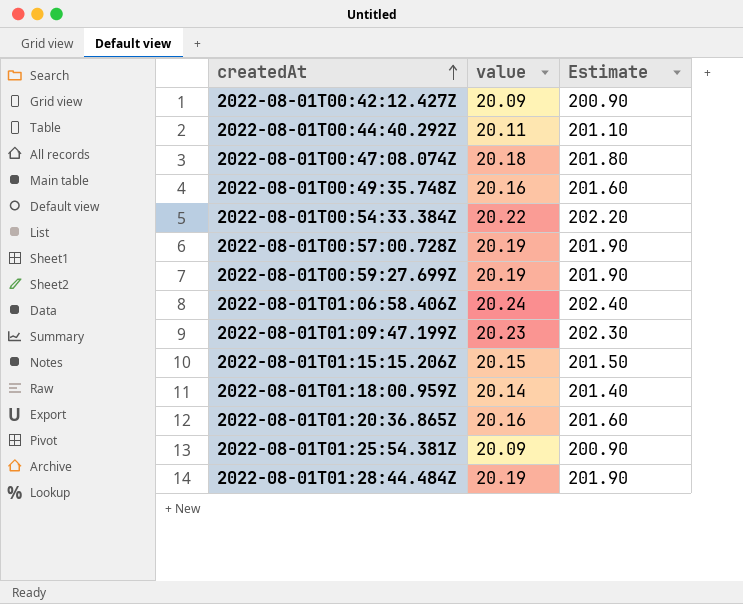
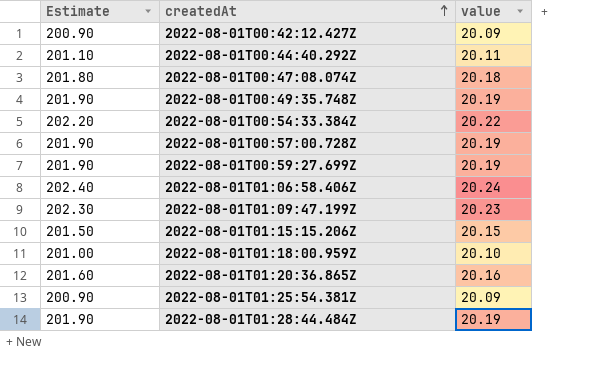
column Estimate | position: 3 -> 1
2022-08-01T00:49:35.748Z | Estimate: 201.60 -> 201.90
2022-08-01T00:49:35.748Z | value: 20.16 -> 20.19
2022-08-01T01:18:00.959Z | Estimate: 201.40 -> 201.00
2022-08-01T01:18:00.959Z | value: 20.14 -> 20.10

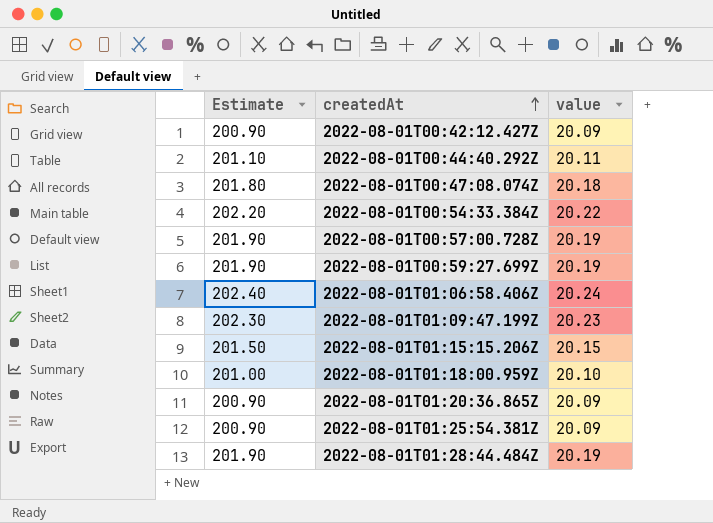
row 2022-08-01T00:49:35.748Z: 201.90 | 20.19 -> none
2022-08-01T01:20:36.865Z | Estimate: 201.60 -> 200.90
2022-08-01T01:20:36.865Z | value: 20.16 -> 20.09

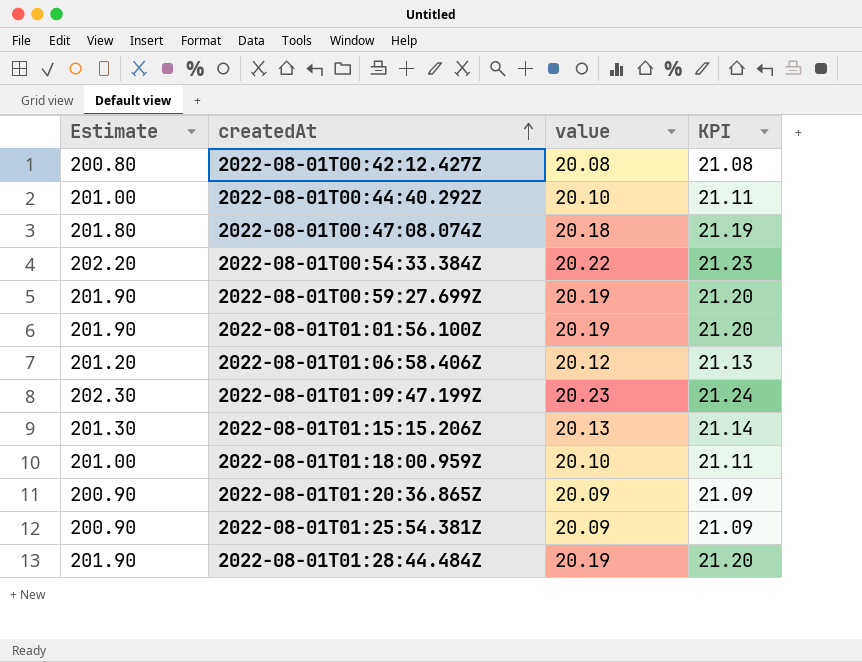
column KPI | formula: none -> [value] * 1.05
row 2022-08-01T00:57:00.728Z: 201.90 | 20.19 -> none
2022-08-01T00:42:12.427Z | Estimate: 200.90 -> 200.80
2022-08-01T00:42:12.427Z | value: 20.09 -> 20.08
2022-08-01T00:44:40.292Z | Estimate: 201.10 -> 201.00
2022-08-01T00:44:40.292Z | value: 20.11 -> 20.10
row 2022-08-01T01:01:56.100Z: none -> 201.90 | 20.19 | 21.20
2022-08-01T01:06:58.406Z | Estimate: 202.40 -> 201.20
2022-08-01T01:06:58.406Z | value: 20.24 -> 20.12
2022-08-01T01:15:15.206Z | Estimate: 201.50 -> 201.30
2022-08-01T01:15:15.206Z | value: 20.15 -> 20.13

